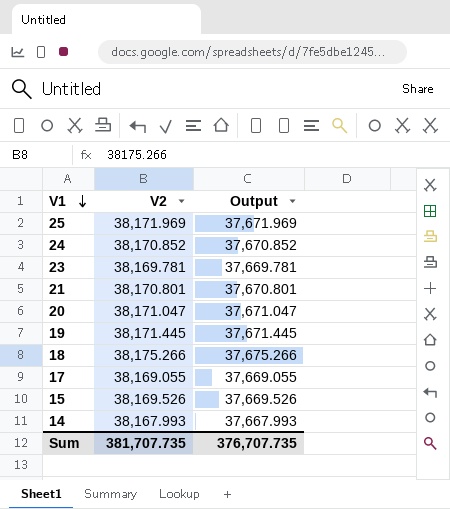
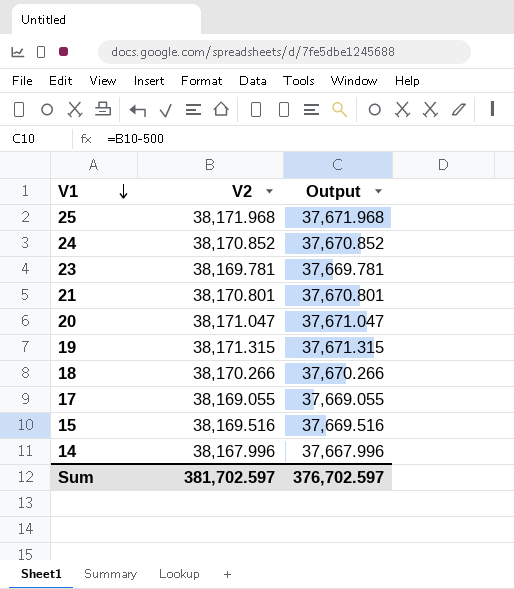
25 | V2: 38,171.969 -> 38,171.968
25 | Output: 37,671.969 -> 37,671.968
19 | V2: 38,171.445 -> 38,171.315
19 | Output: 37,671.445 -> 37,671.315
18 | V2: 38,175.266 -> 38,170.266
18 | Output: 37,675.266 -> 37,670.266
15 | V2: 38,169.526 -> 38,169.516
15 | Output: 37,669.526 -> 37,669.516
14 | V2: 38,167.993 -> 38,167.996
14 | Output: 37,667.993 -> 37,667.996
Sum | V2: 381,707.735 -> 381,702.597
Sum | Output: 376,707.735 -> 376,702.597

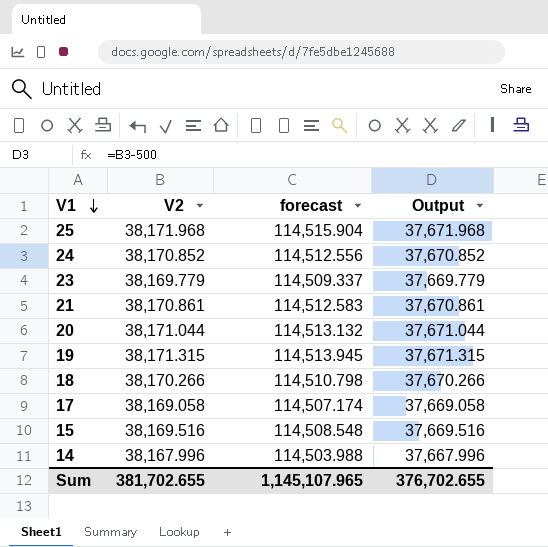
column forecast | formula: none -> [V2] * 3
23 | V2: 38,169.781 -> 38,169.779
23 | Output: 37,669.781 -> 37,669.779
21 | V2: 38,170.801 -> 38,170.861
21 | Output: 37,670.801 -> 37,670.861
20 | V2: 38,171.047 -> 38,171.044
20 | Output: 37,671.047 -> 37,671.044
17 | V2: 38,169.055 -> 38,169.058
17 | Output: 37,669.055 -> 37,669.058
Sum | V2: 381,702.597 -> 381,702.655
Sum | Output: 376,702.597 -> 376,702.655

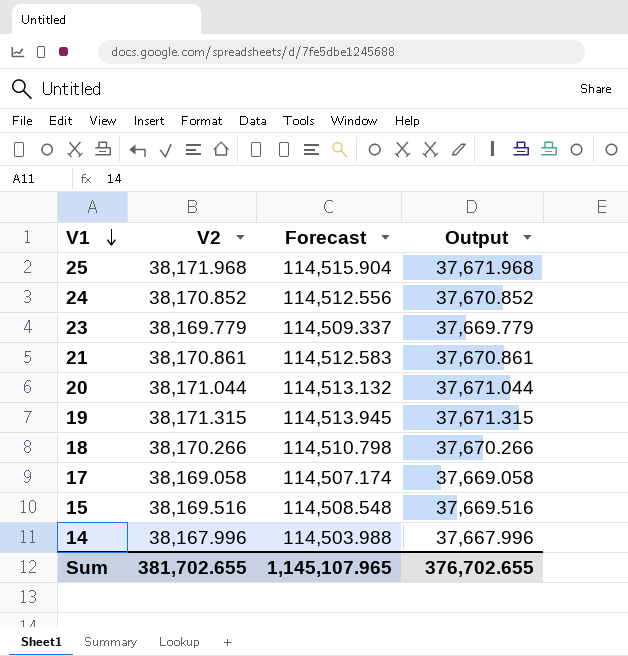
column name: forecast -> Forecast

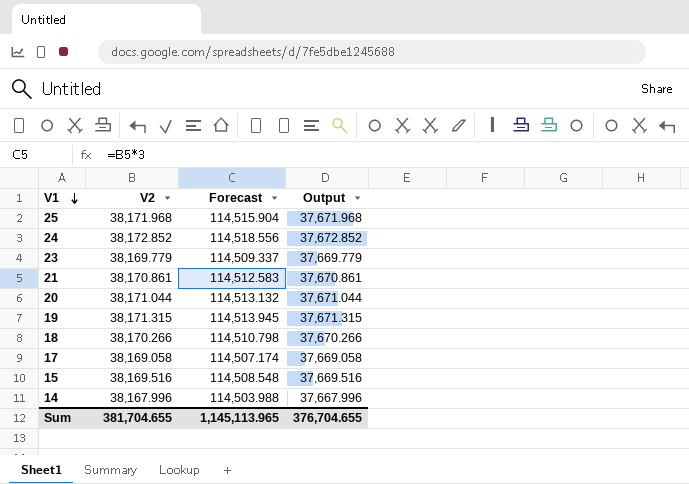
24 | V2: 38,170.852 -> 38,172.852
24 | Forecast: 114,512.556 -> 114,518.556
24 | Output: 37,670.852 -> 37,672.852
Sum | V2: 381,702.655 -> 381,704.655
Sum | Forecast: 1,145,107.965 -> 1,145,113.965
Sum | Output: 376,702.655 -> 376,704.655

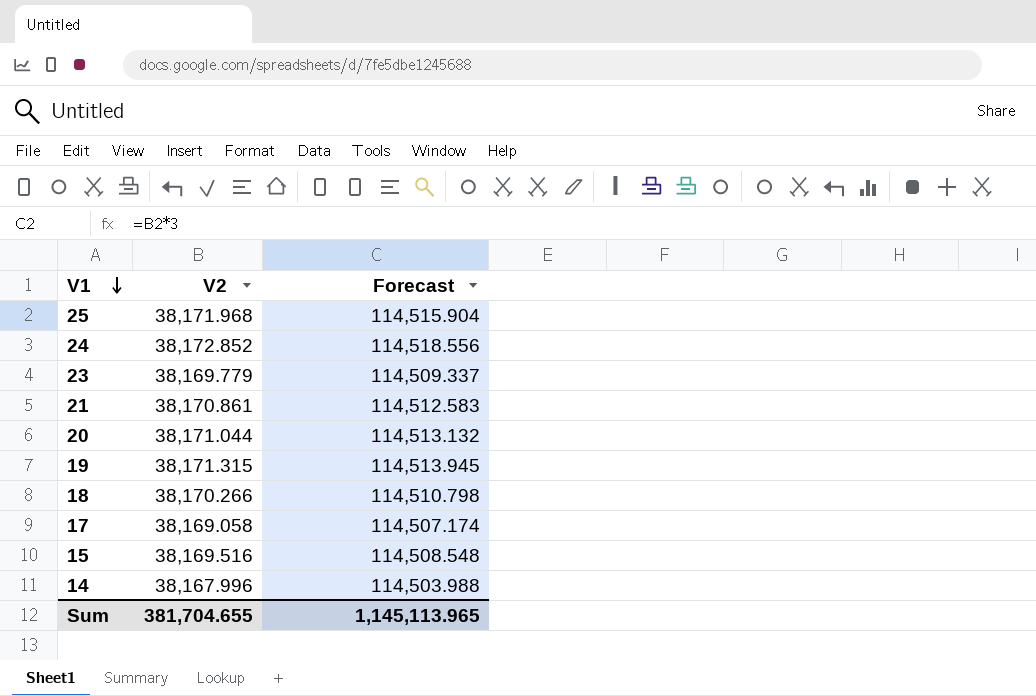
column Output | formula: [V2] - 500 -> none

